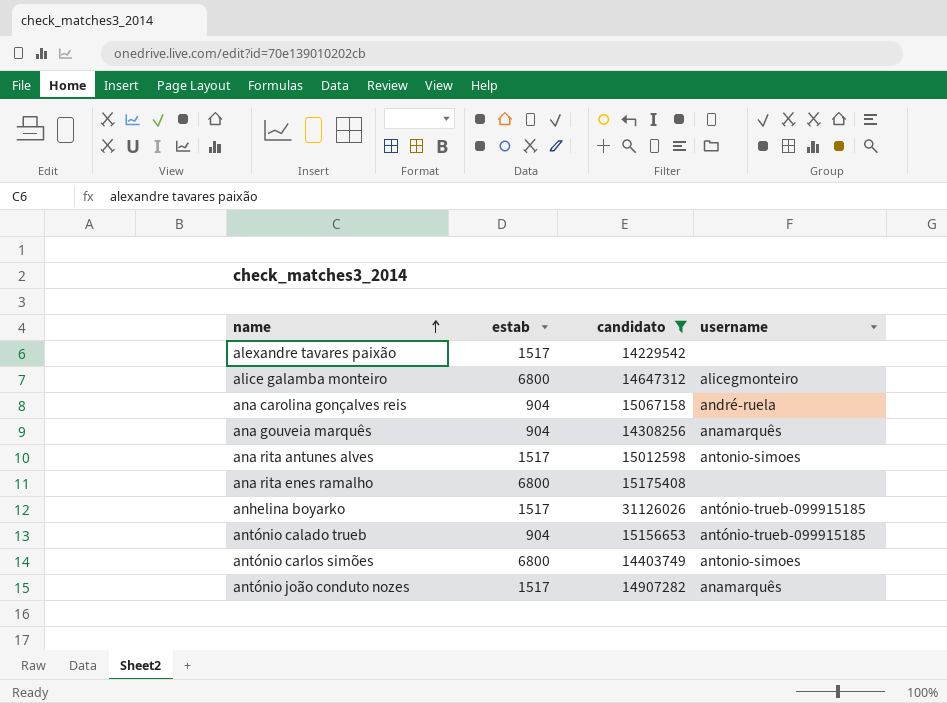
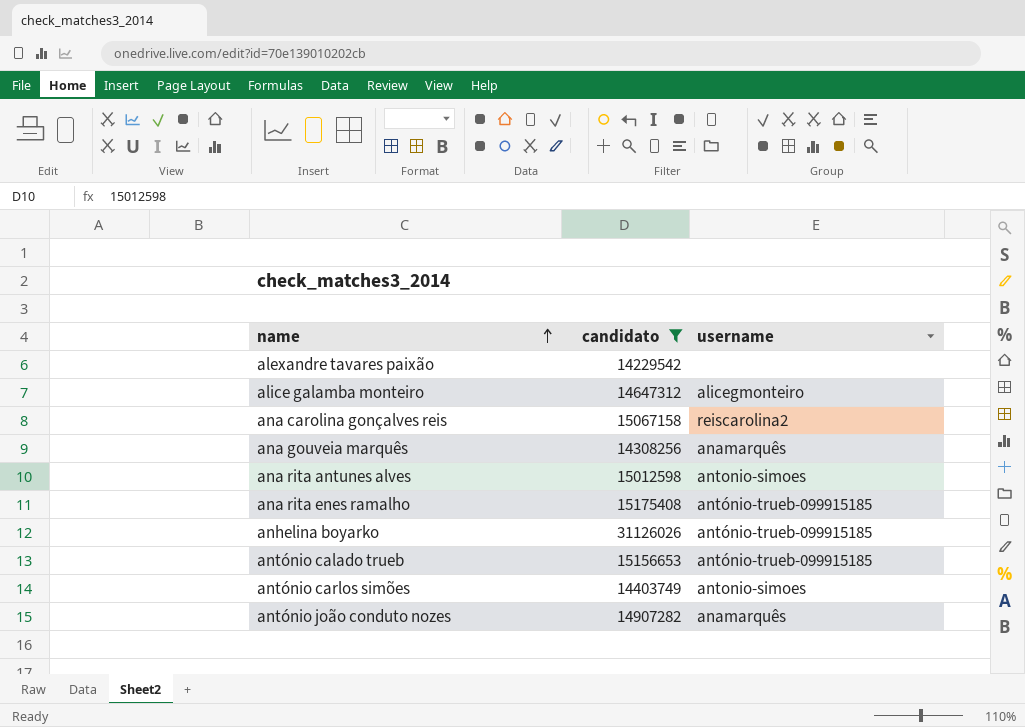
column estab | position: 2 -> none
ana carolina gonçalves reis | username: andré-ruela -> reiscarolina2
ana rita enes ramalho | username: none -> antónio-trueb-099915185

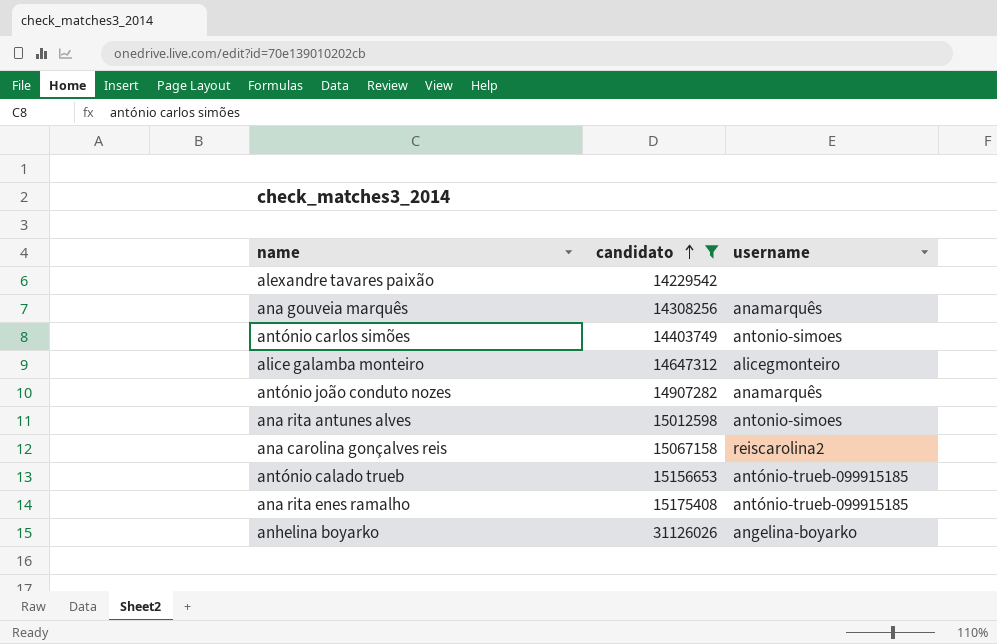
row order: name ascending -> candidato ascending
anhelina boyarko | username: antónio-trueb-099915185 -> angelina-boyarko

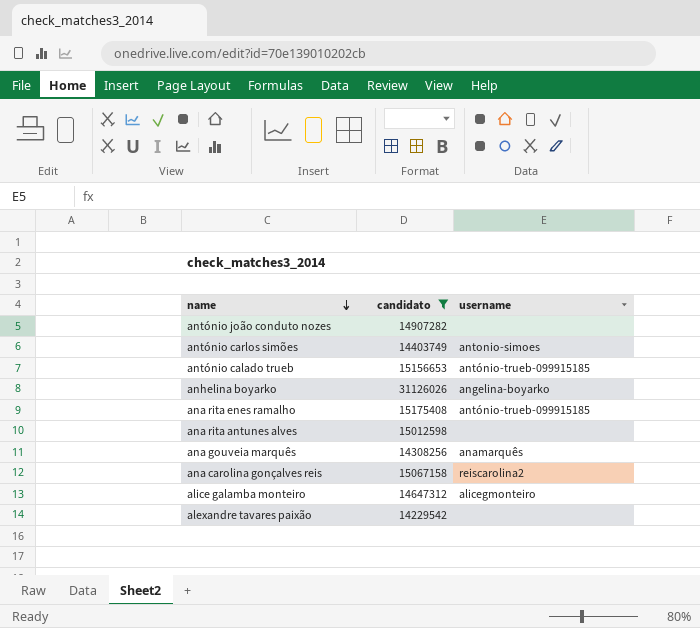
row order: candidato ascending -> name descending
antónio joão conduto nozes | username: anamarquês -> none
ana rita antunes alves | username: antonio-simoes -> none

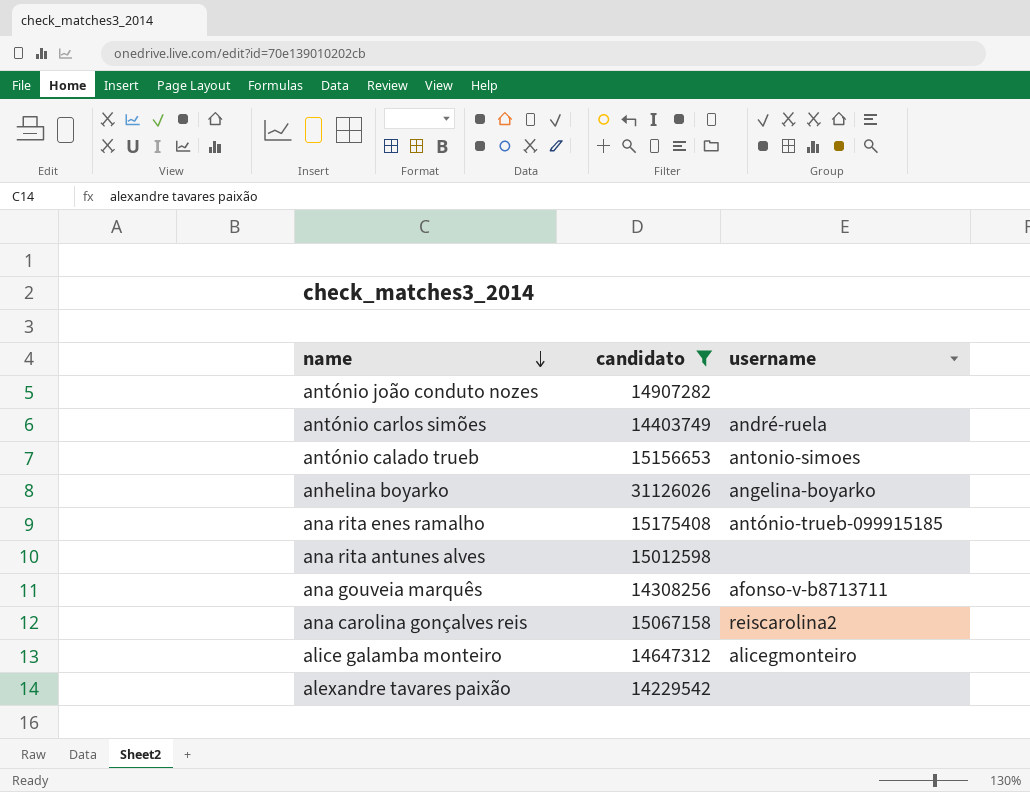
antónio carlos simões | username: antonio-simoes -> andré-ruela
antónio calado trueb | username: antónio-trueb-099915185 -> antonio-simoes
ana gouveia marquês | username: anamarquês -> afonso-v-b8713711

